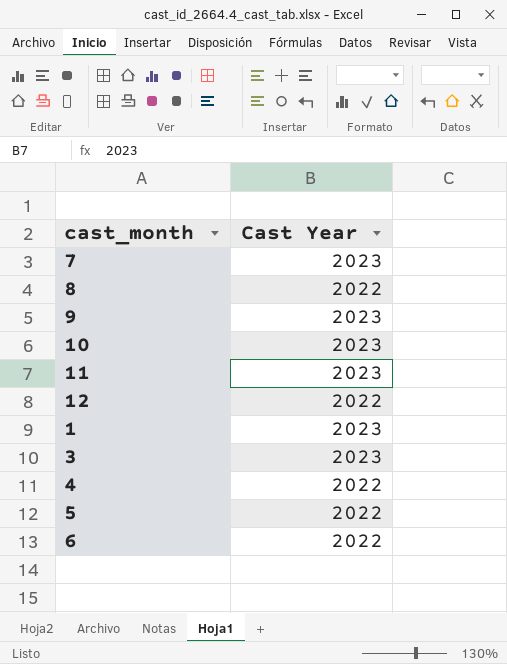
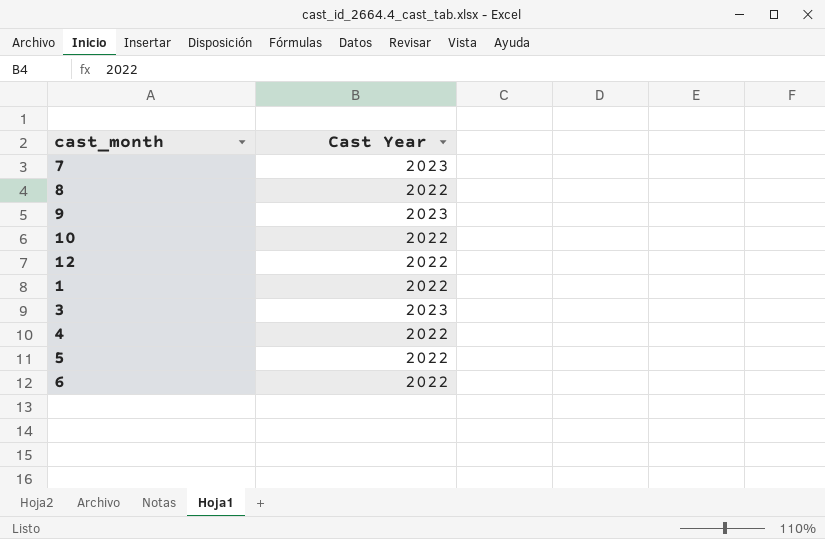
row 11: 2023 -> none
10 | Cast Year: 2023 -> 2022
1 | Cast Year: 2023 -> 2022

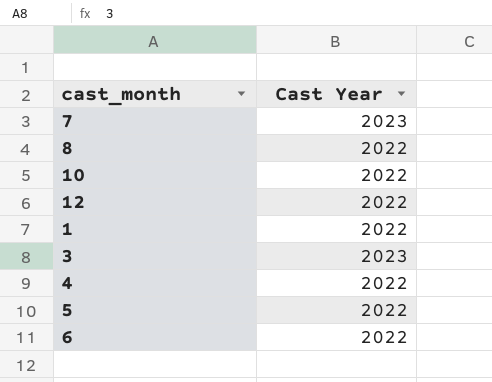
row 9: 2023 -> none

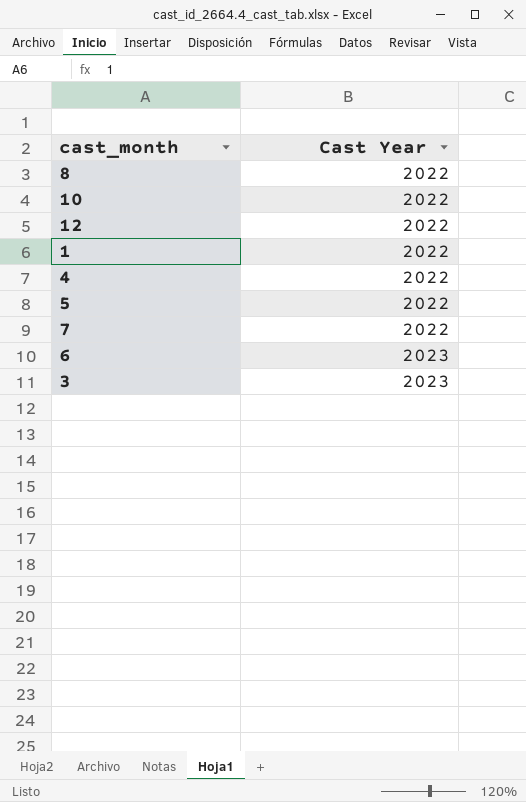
row order: none -> Cast Year ascending
7 | Cast Year: 2023 -> 2022
6 | Cast Year: 2022 -> 2023

